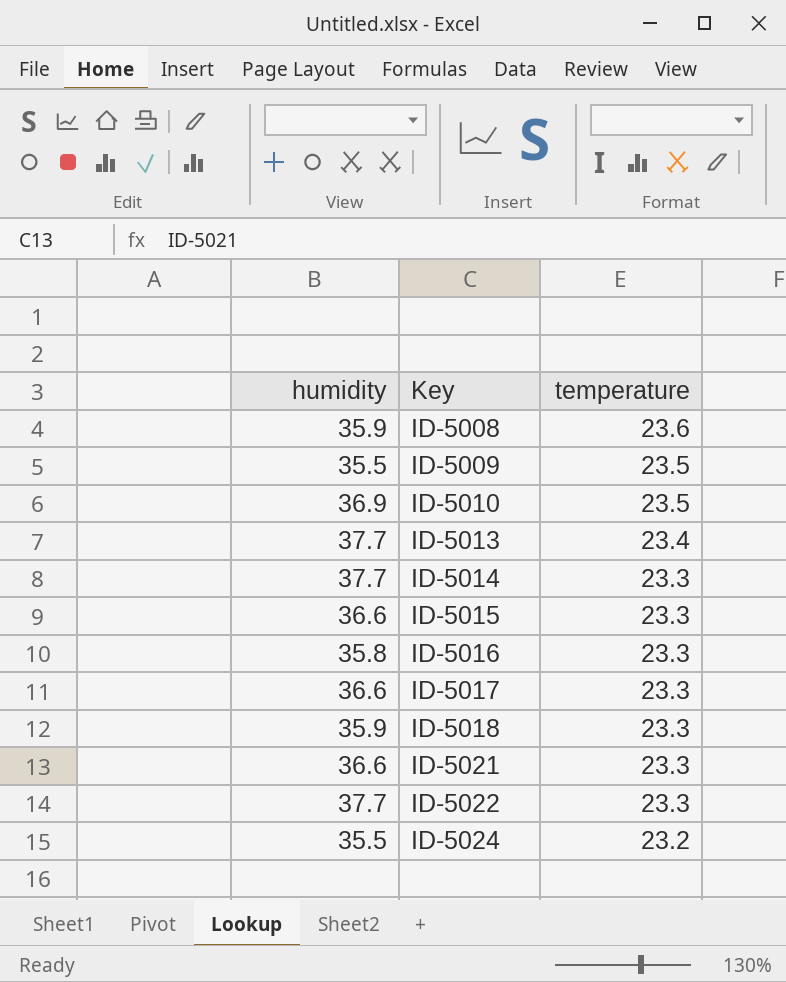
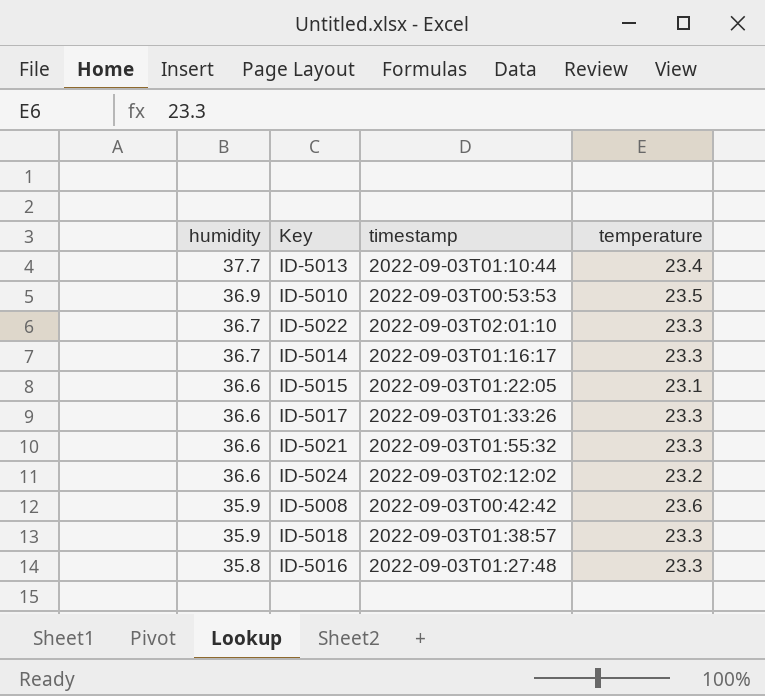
row order: Key ascending -> humidity descending
column timestamp | position: none -> 3
row ID-5009: 35.5 | 23.5 -> none
ID-5022 | humidity: 37.7 -> 36.7
ID-5014 | humidity: 37.7 -> 36.7
ID-5015 | temperature: 23.3 -> 23.1
ID-5024 | humidity: 35.5 -> 36.6

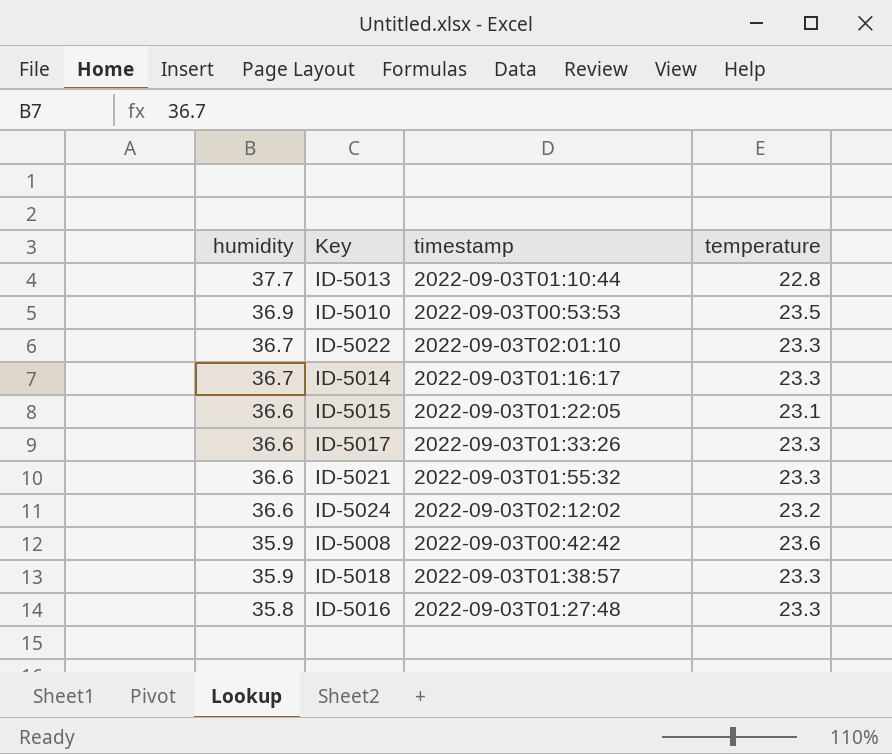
ID-5013 | temperature: 23.4 -> 22.8

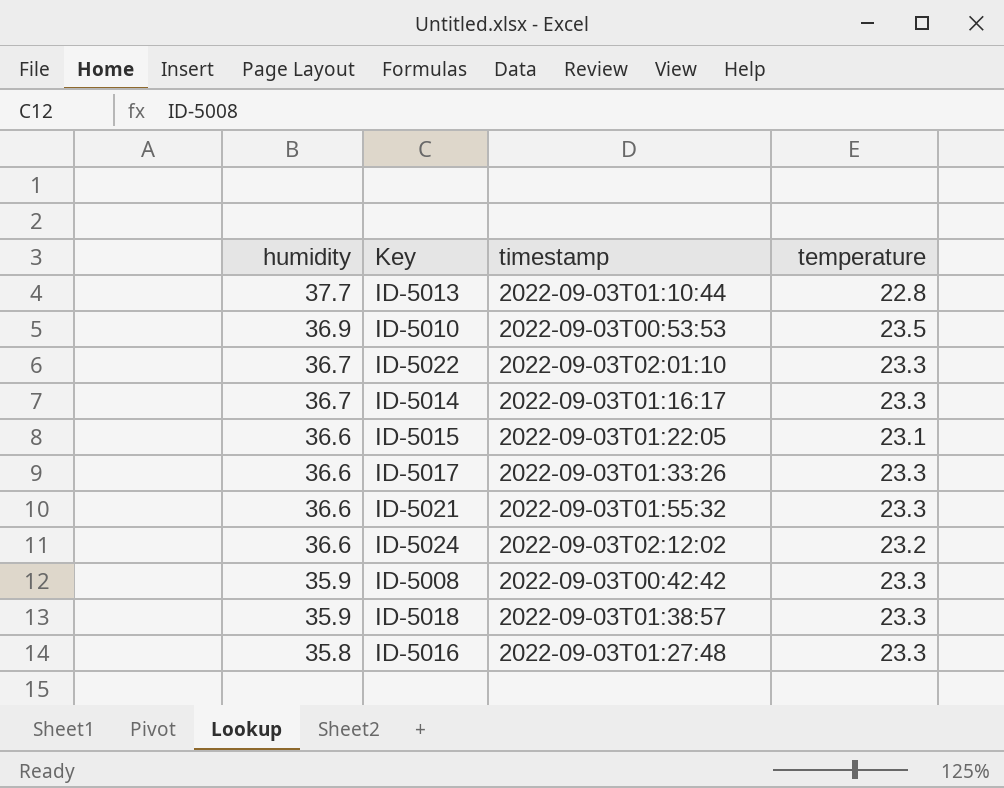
ID-5008 | temperature: 23.6 -> 23.3

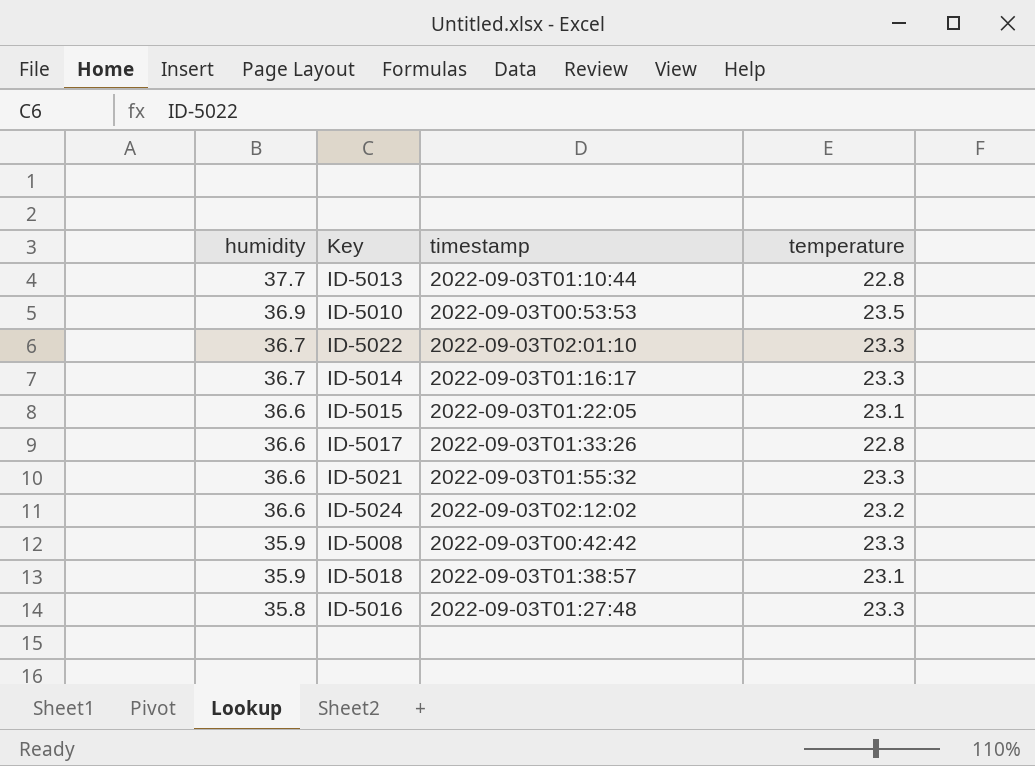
ID-5017 | temperature: 23.3 -> 22.8
ID-5018 | temperature: 23.3 -> 23.1

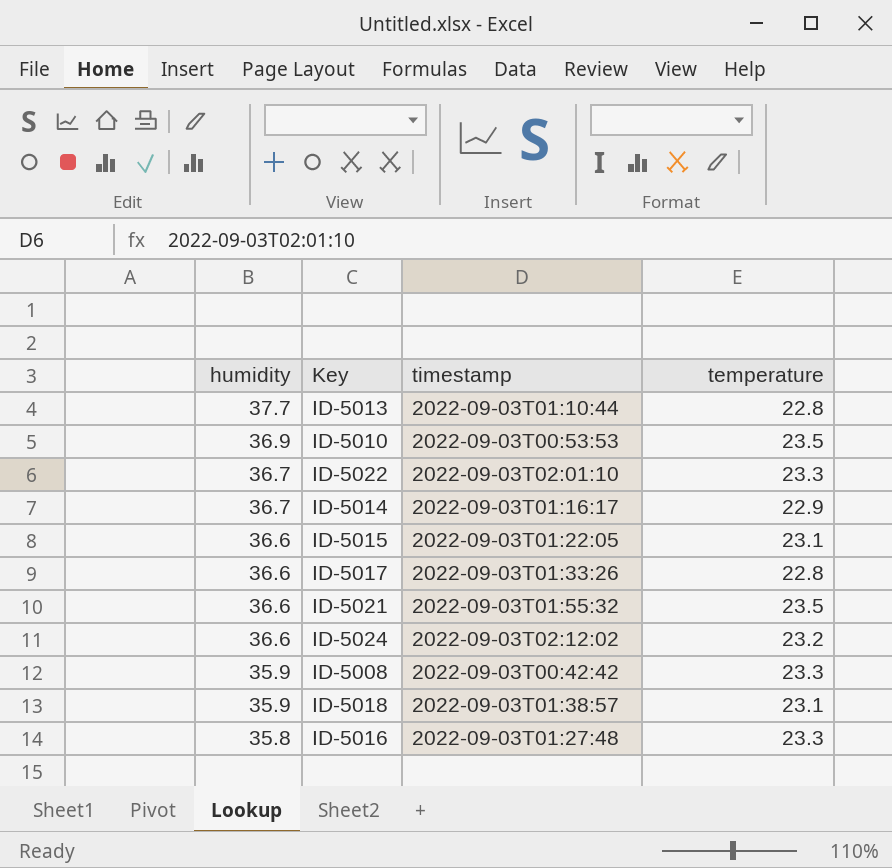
ID-5014 | temperature: 23.3 -> 22.9
ID-5021 | temperature: 23.3 -> 23.5

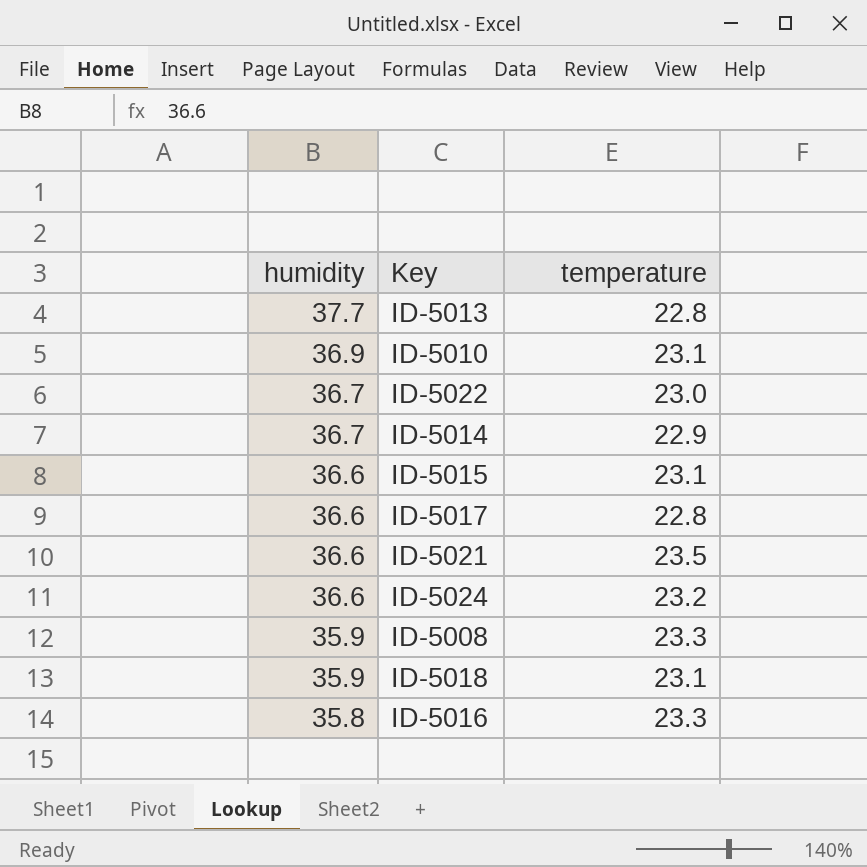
column timestamp | position: 3 -> none
ID-5010 | temperature: 23.5 -> 23.1
ID-5022 | temperature: 23.3 -> 23.0

